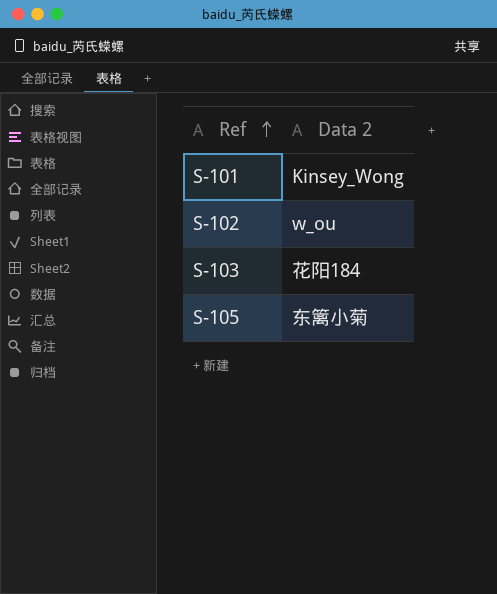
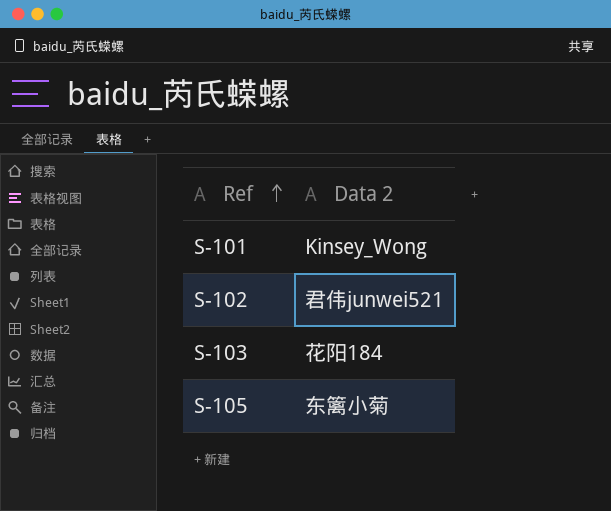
S-102 | Data 2: w_ou -> 君伟junwei521

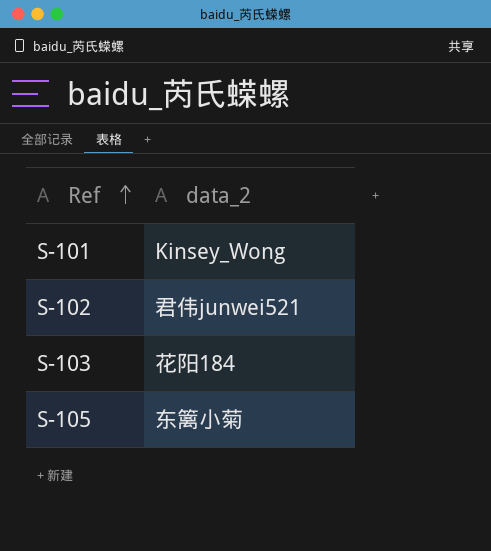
column name: Data 2 -> data_2

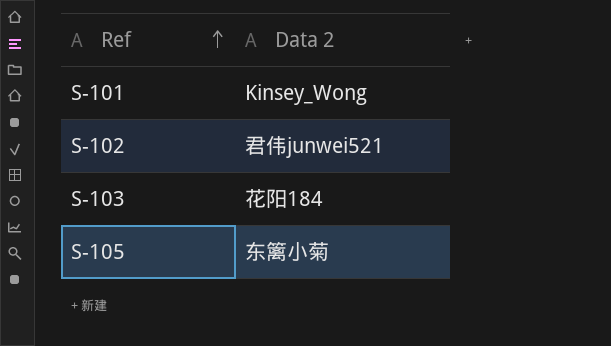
column name: data_2 -> Data 2

